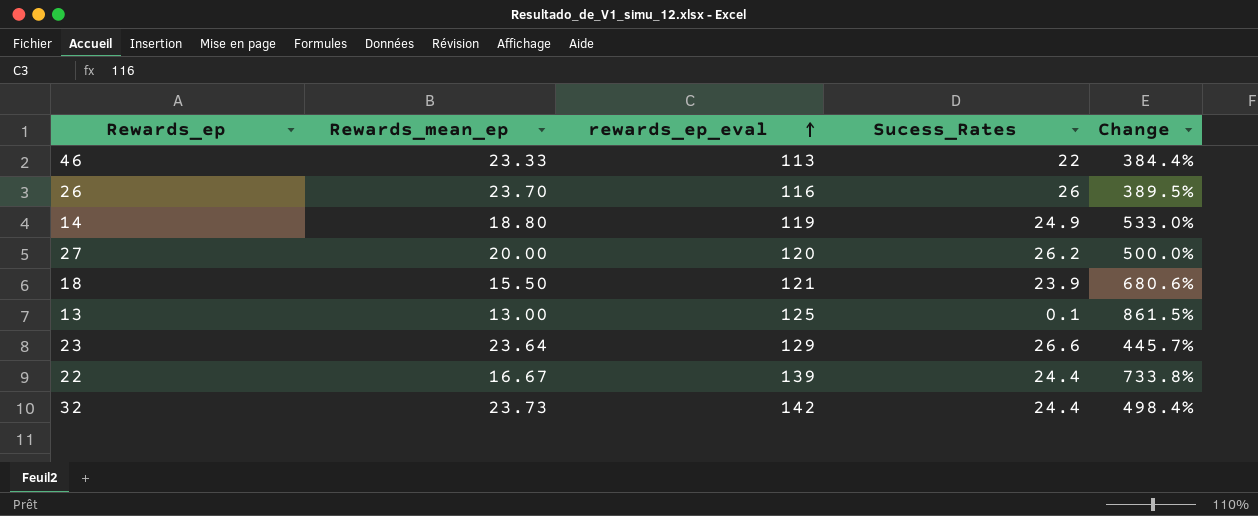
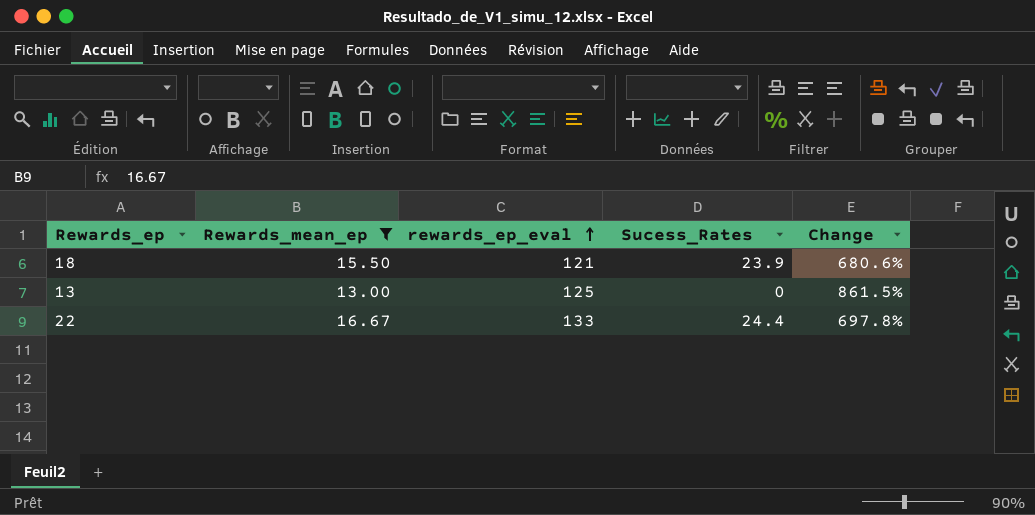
filter: none -> Rewards_mean_ep <= 16.67
13 | Sucess_Rates: 0.1 -> 0
22 | rewards_ep_eval: 139 -> 133
22 | Change: 733.8% -> 697.8%

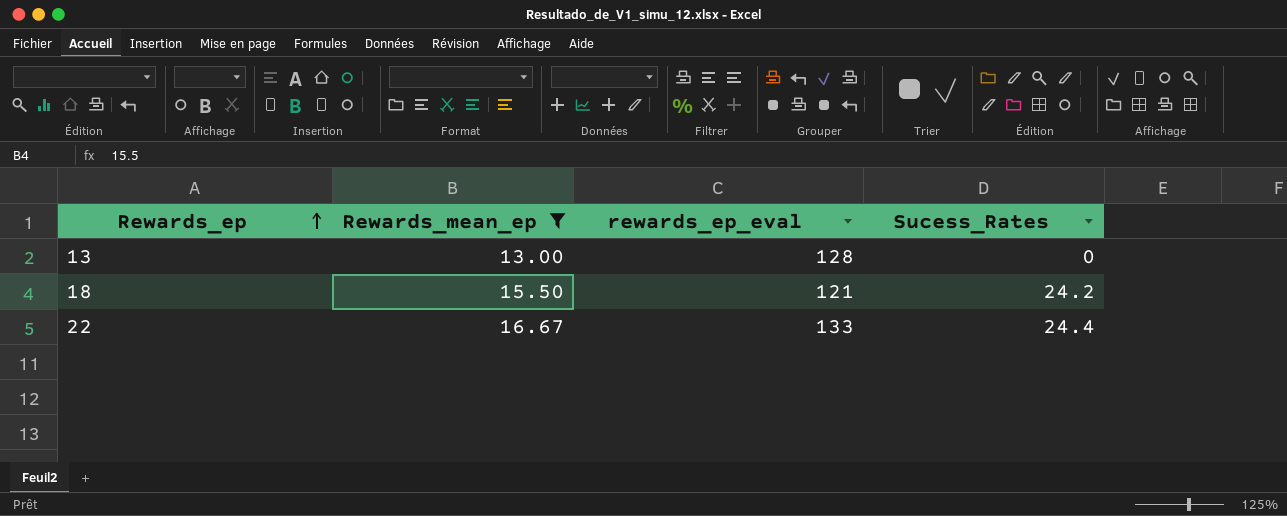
row order: rewards_ep_eval ascending -> Rewards_ep ascending
column Change | formula: ([rewards_ep_eval] - [Rewards_mean_ep]) / [Rewards_mean_ep] -> none
13 | rewards_ep_eval: 125 -> 128
18 | Sucess_Rates: 23.9 -> 24.2

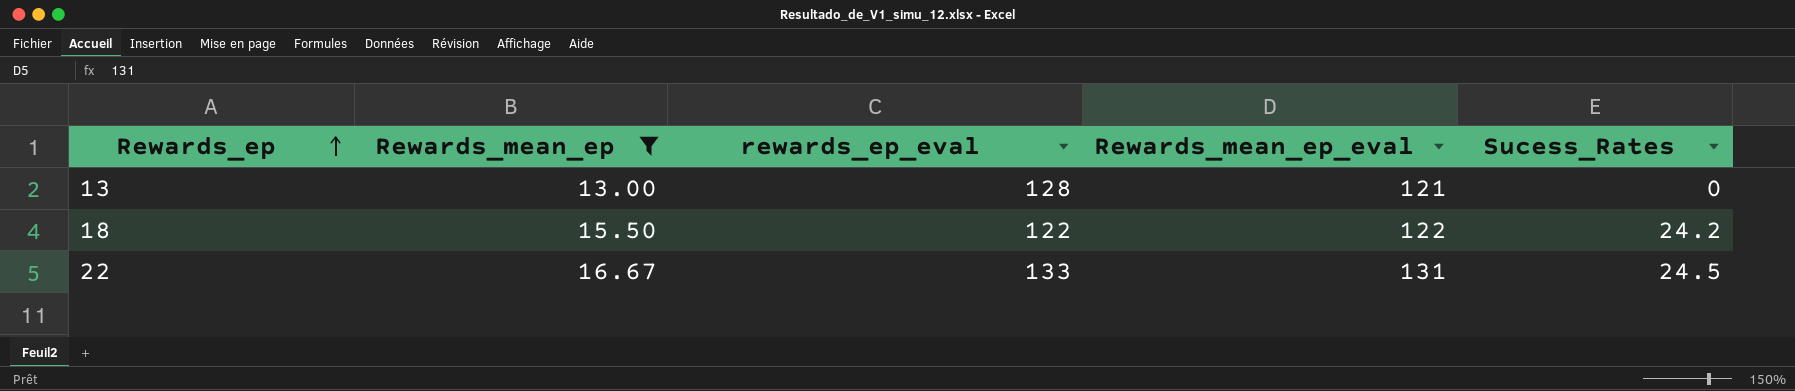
column Rewards_mean_ep_eval | position: none -> 4
18 | rewards_ep_eval: 121 -> 122
22 | Sucess_Rates: 24.4 -> 24.5

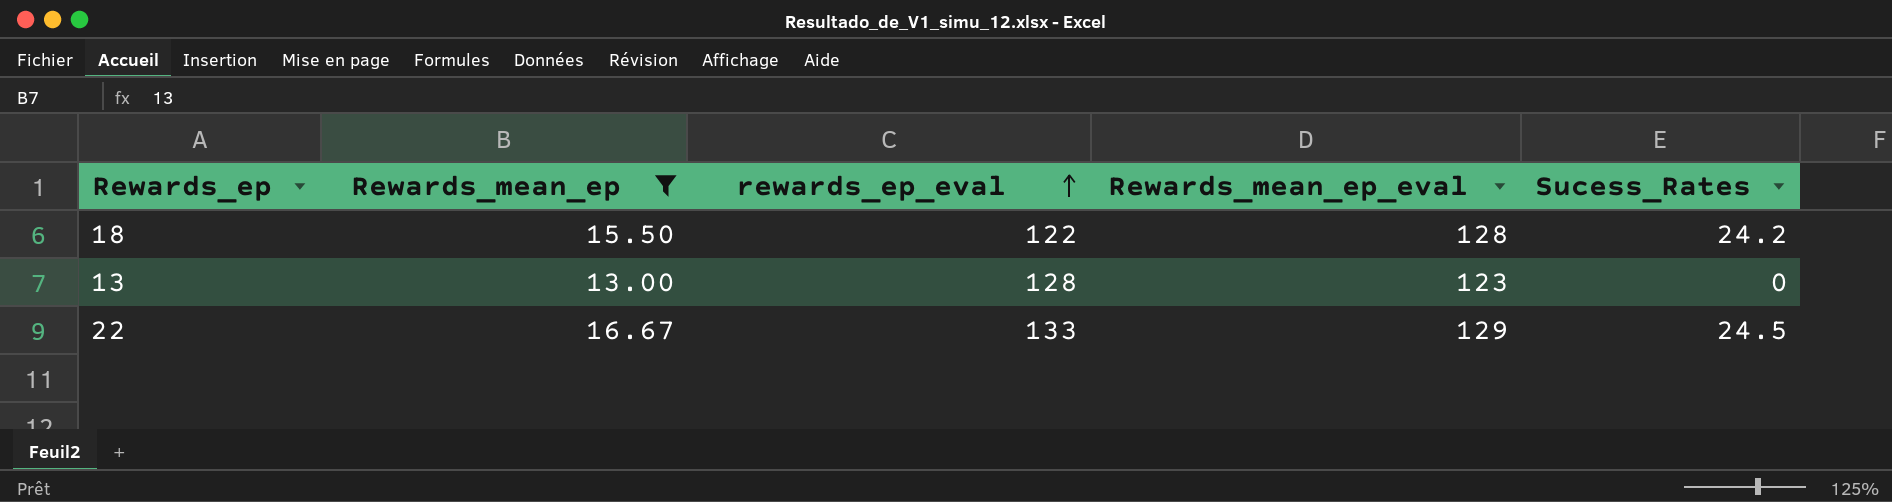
row order: Rewards_ep ascending -> rewards_ep_eval ascending
18 | Rewards_mean_ep_eval: 122 -> 128
13 | Rewards_mean_ep_eval: 121 -> 123
22 | Rewards_mean_ep_eval: 131 -> 129

